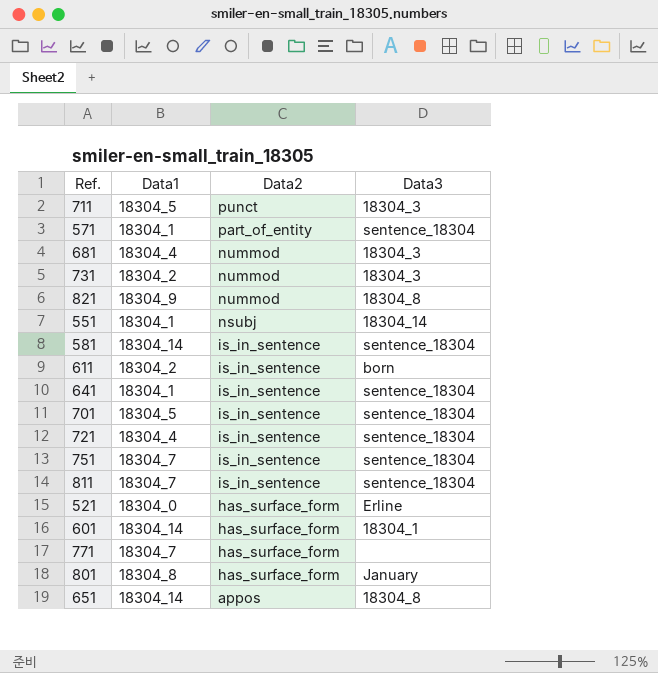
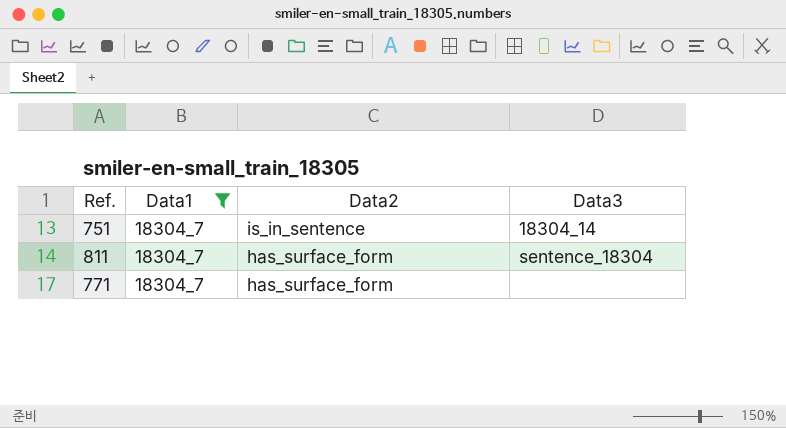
filter: none -> Data1 = 18304_7
751 | Data3: sentence_18304 -> 18304_14
811 | Data2: is_in_sentence -> has_surface_form

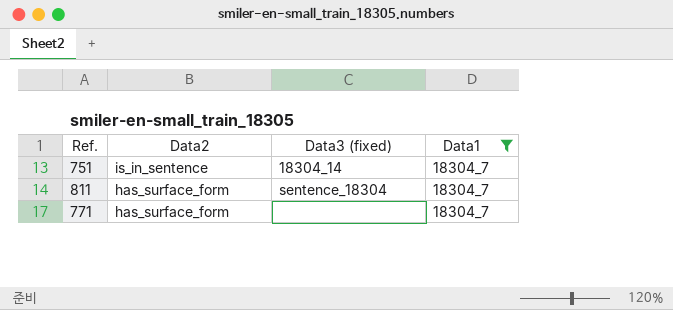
column name: Data3 -> Data3 (fixed)
column Data1 | position: 2 -> 4

